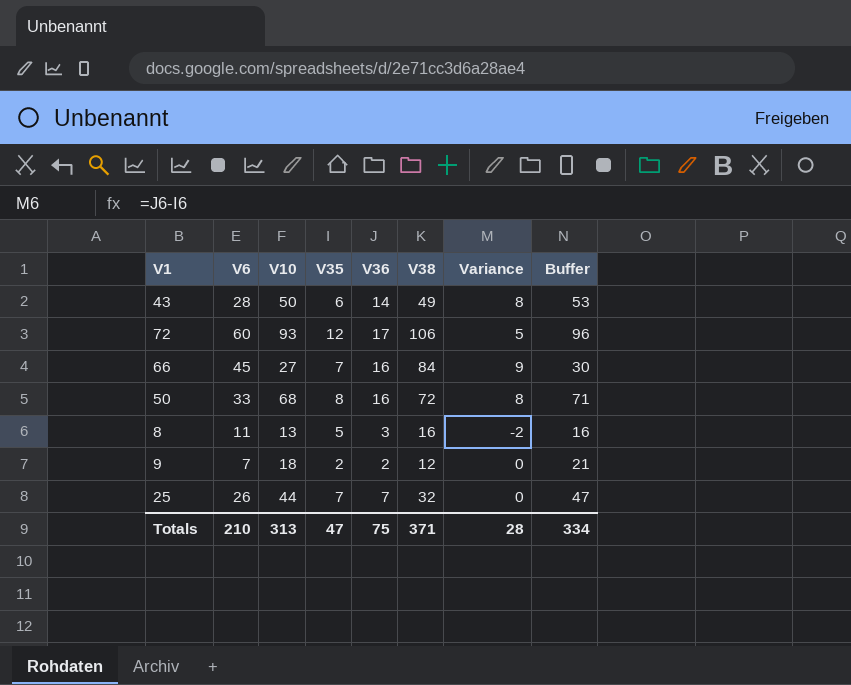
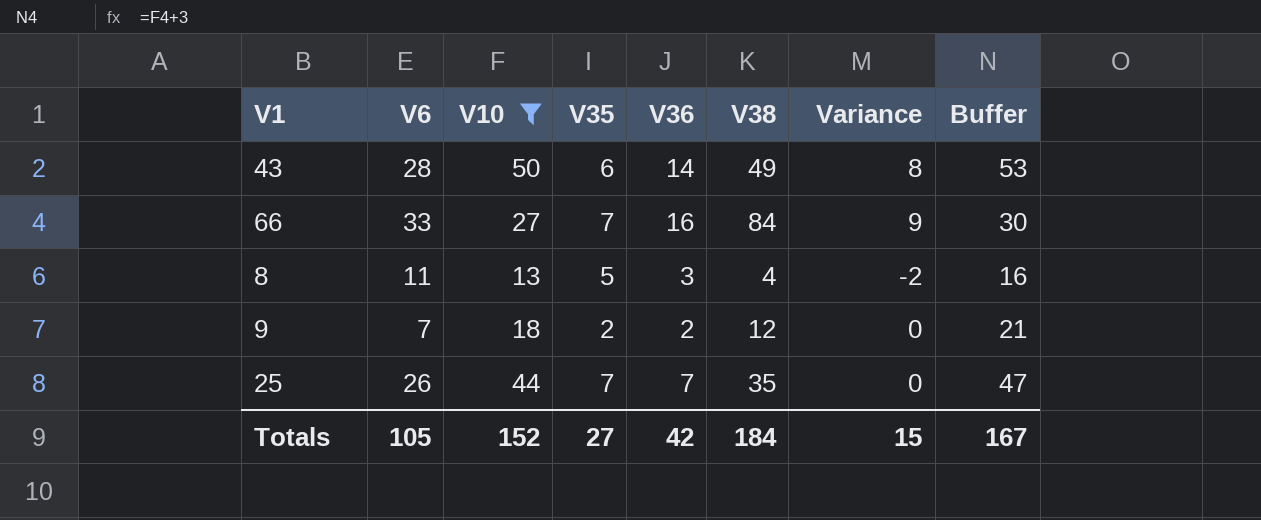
filter: none -> V10 <= 50
66 | V6: 45 -> 33
8 | V38: 16 -> 4
25 | V38: 32 -> 35
Totals | V6: 210 -> 105
Totals | V10: 313 -> 152
Totals | V35: 47 -> 27
Totals | V36: 75 -> 42
Totals | V38: 371 -> 184
Totals | Variance: 28 -> 15
Totals | Buffer: 334 -> 167

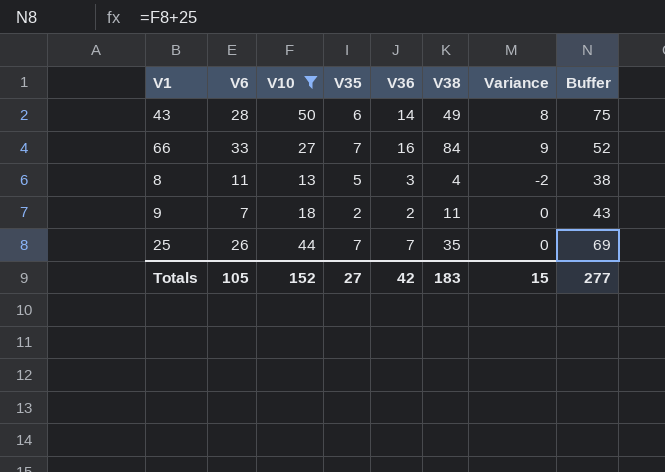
column Buffer | formula: [V10] + 3 -> [V10] + 25
9 | V38: 12 -> 11
Totals | V38: 184 -> 183
Totals | Buffer: 167 -> 277

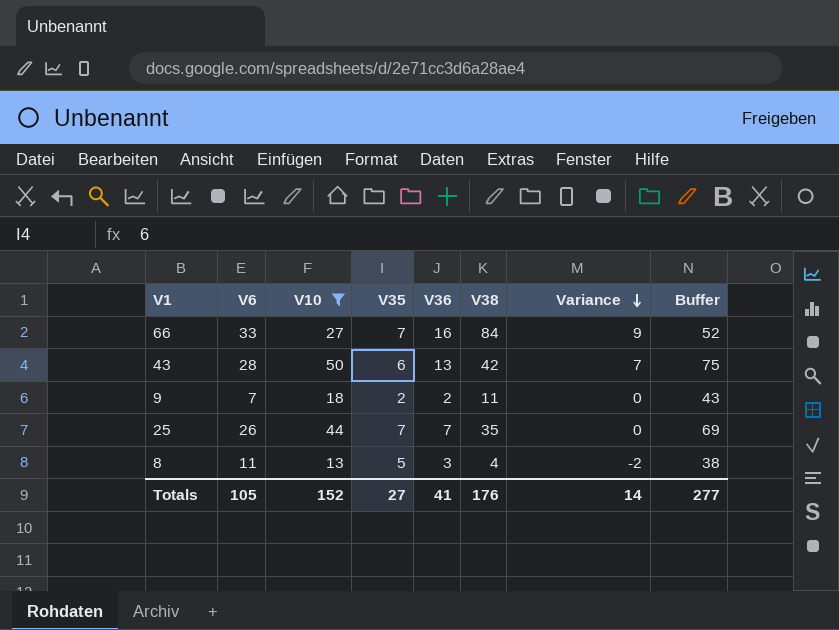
row order: none -> Variance descending
43 | V36: 14 -> 13
43 | V38: 49 -> 42
43 | Variance: 8 -> 7
Totals | V36: 42 -> 41
Totals | V38: 183 -> 176
Totals | Variance: 15 -> 14

